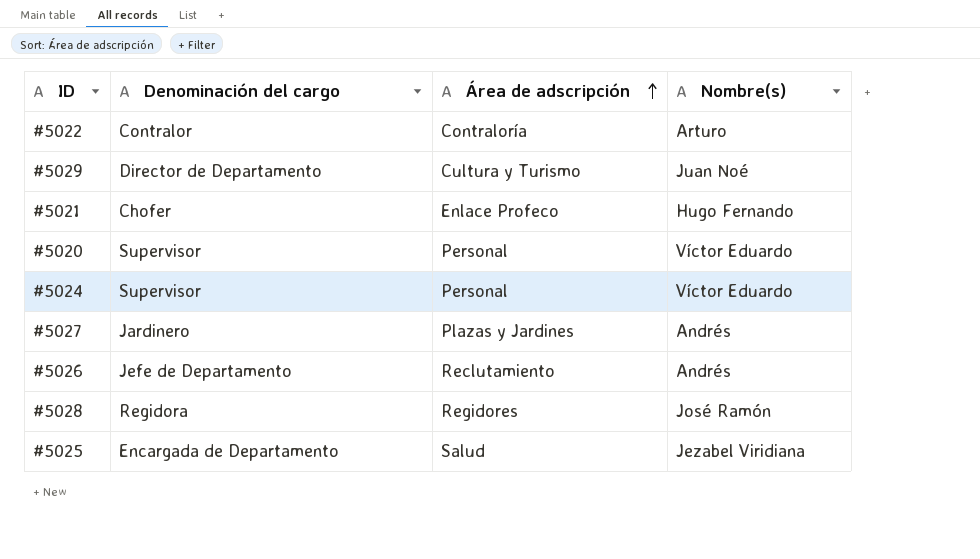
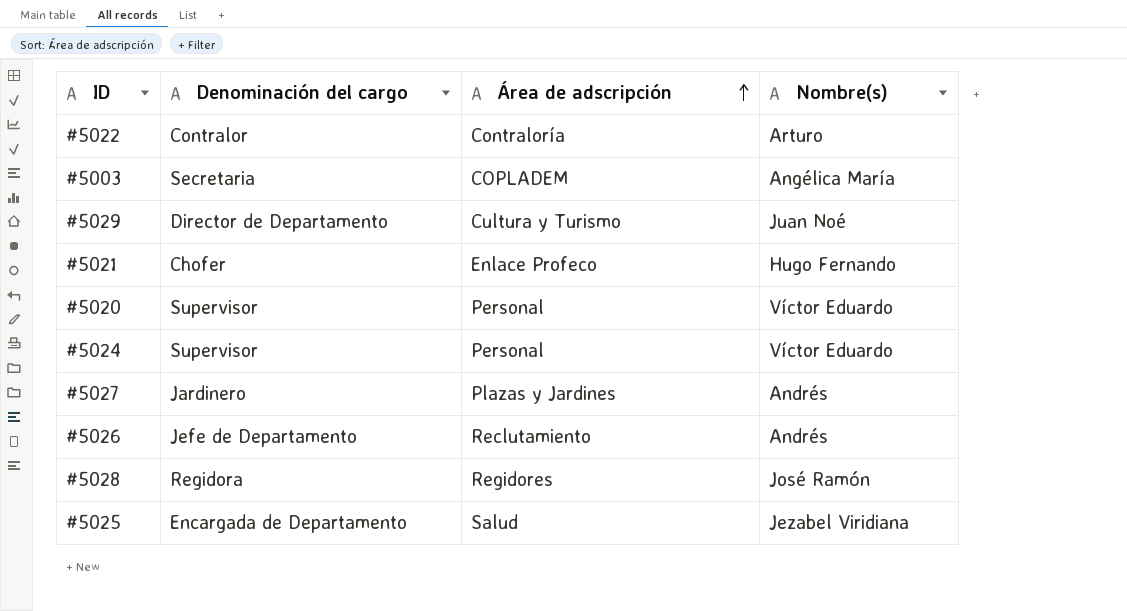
row #5003: none -> Secretaria | COPLADEM | Angélica María

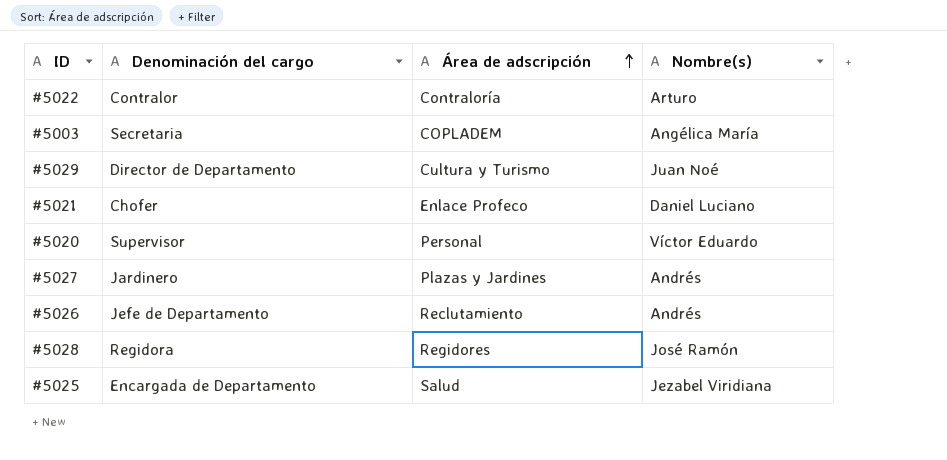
row #5024: Supervisor | Personal | Víctor Eduardo -> none
#5021 | Nombre(s): Hugo Fernando -> Daniel Luciano

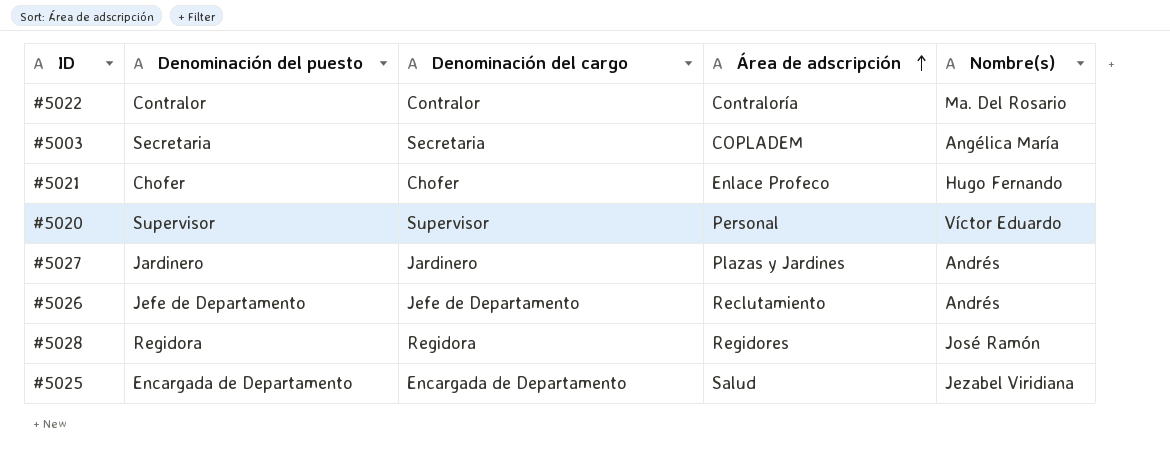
column Denominación del puesto | position: none -> 2
row #5029: Director de Departamento | Cultura y Turismo | Juan Noé -> none
#5022 | Nombre(s): Arturo -> Ma. Del Rosario
#5021 | Nombre(s): Daniel Luciano -> Hugo Fernando

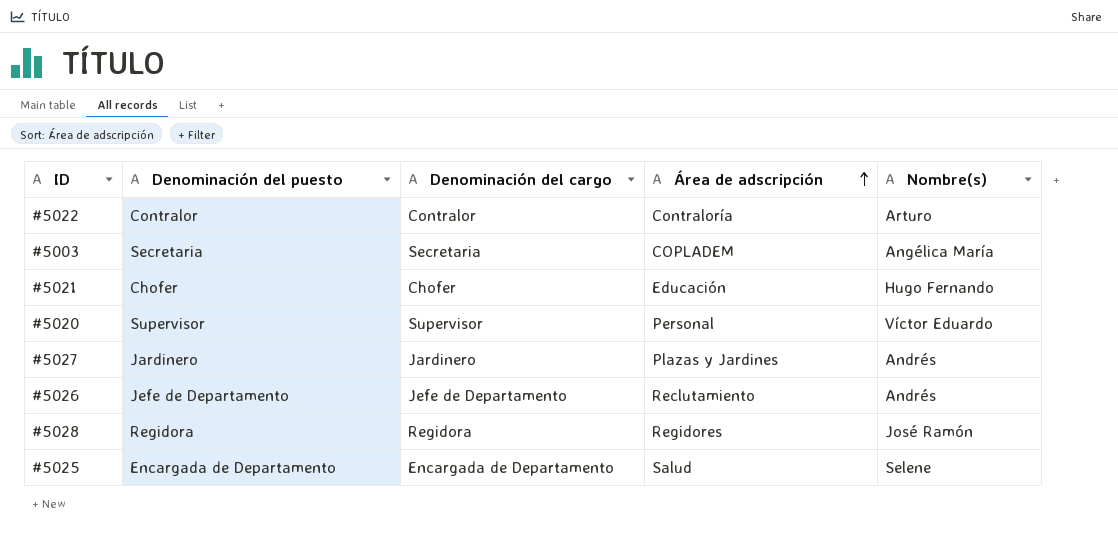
#5022 | Nombre(s): Ma. Del Rosario -> Arturo
#5021 | Área de adscripción: Enlace Profeco -> Educación
#5025 | Nombre(s): Jezabel Viridiana -> Selene

